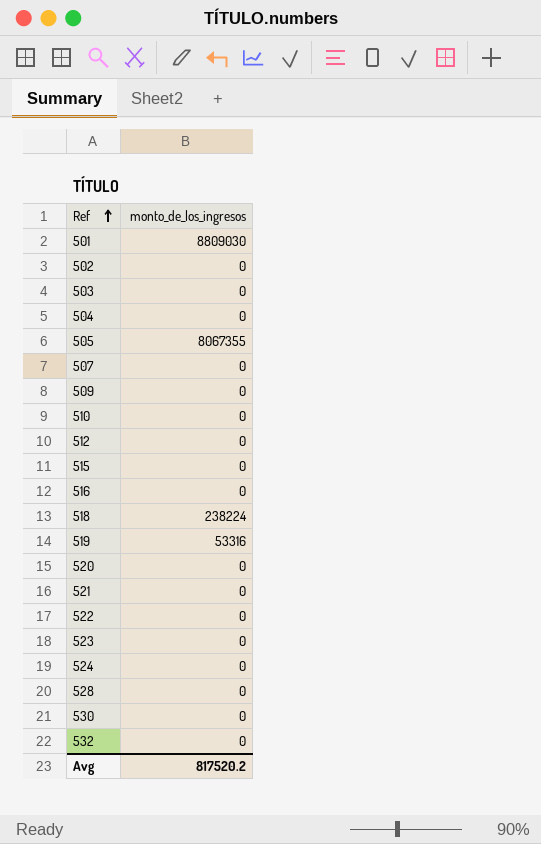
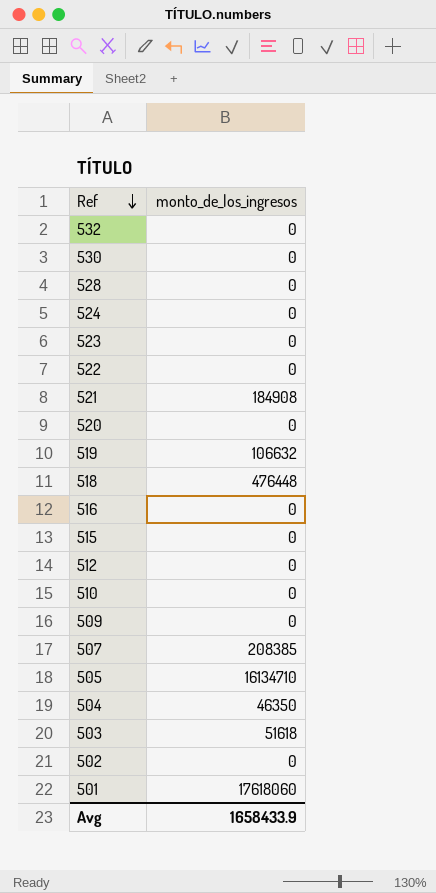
row order: Ref ascending -> Ref descending
521 | monto_de_los_ingresos: 0 -> 184908
519 | monto_de_los_ingresos: 53316 -> 106632
518 | monto_de_los_ingresos: 238224 -> 476448
507 | monto_de_los_ingresos: 0 -> 208385
505 | monto_de_los_ingresos: 8067355 -> 16134710
504 | monto_de_los_ingresos: 0 -> 46350
503 | monto_de_los_ingresos: 0 -> 51618
501 | monto_de_los_ingresos: 8809030 -> 17618060
Avg | monto_de_los_ingresos: 817520.2 -> 1658433.9

